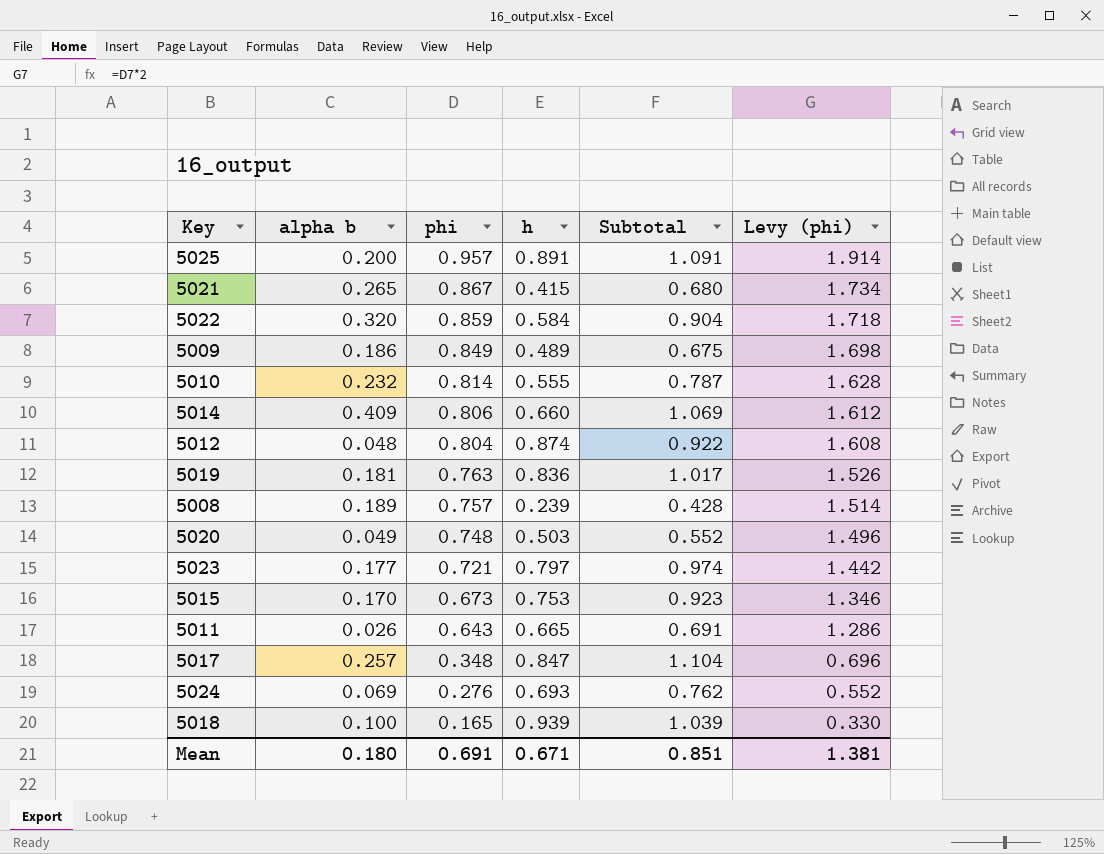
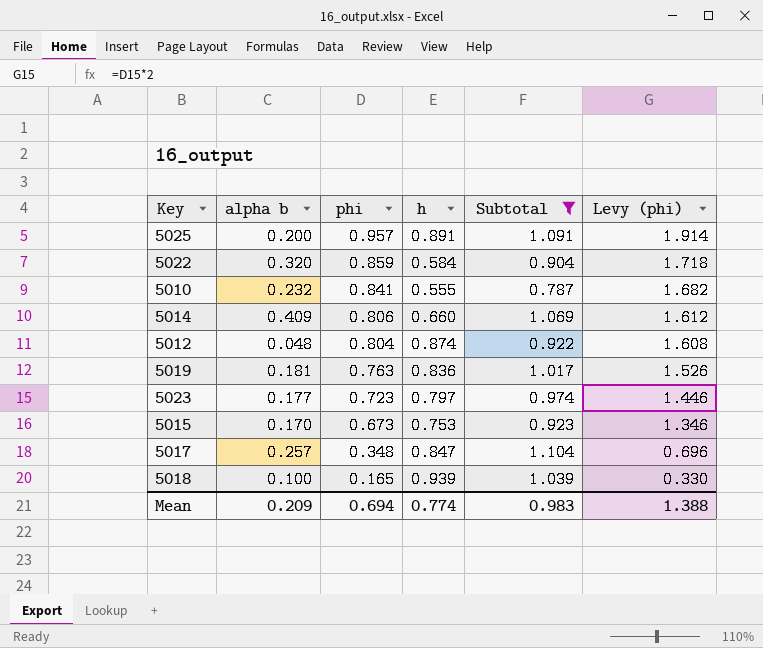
filter: none -> Subtotal >= 0.787
5010 | phi: 0.814 -> 0.841
5010 | Levy (phi): 1.628 -> 1.682
5023 | phi: 0.721 -> 0.723
5023 | Levy (phi): 1.442 -> 1.446
Mean | alpha b: 0.180 -> 0.209
Mean | phi: 0.691 -> 0.694
Mean | h: 0.671 -> 0.774
Mean | Subtotal: 0.851 -> 0.983
Mean | Levy (phi): 1.381 -> 1.388

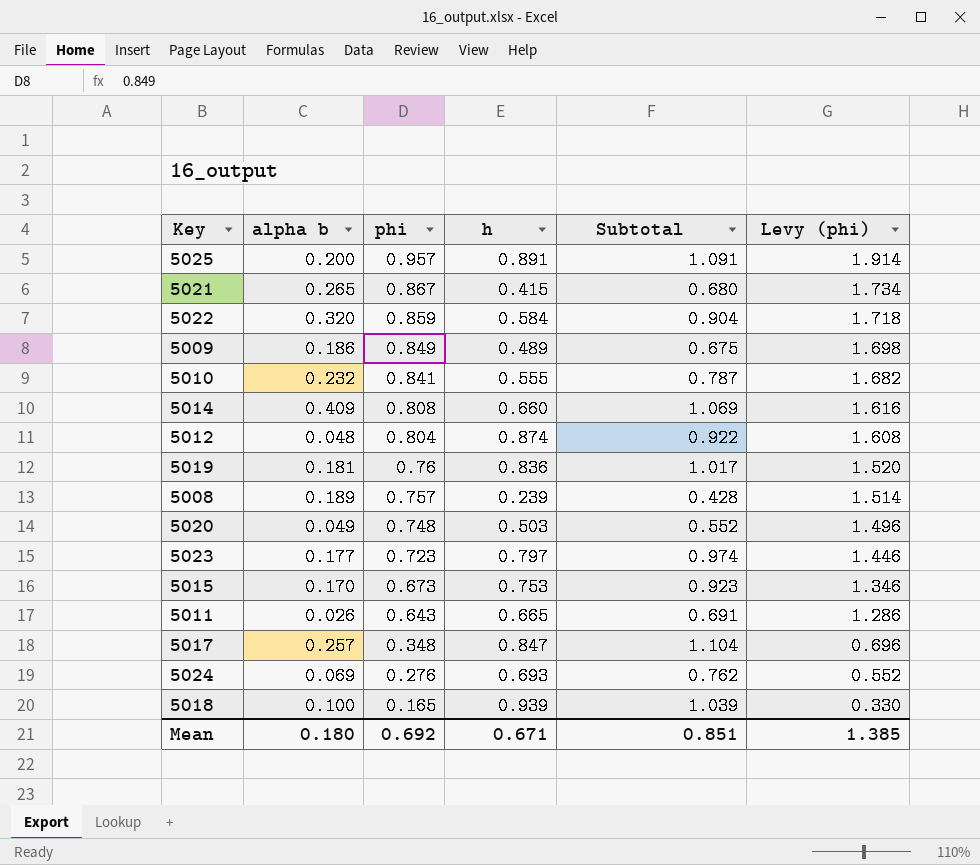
filter: Subtotal >= 0.787 -> none
5014 | phi: 0.806 -> 0.808
5014 | Levy (phi): 1.612 -> 1.616
5019 | phi: 0.763 -> 0.76
5019 | Levy (phi): 1.526 -> 1.520
Mean | alpha b: 0.209 -> 0.180
Mean | phi: 0.694 -> 0.692
Mean | h: 0.774 -> 0.671
Mean | Subtotal: 0.983 -> 0.851
Mean | Levy (phi): 1.388 -> 1.385

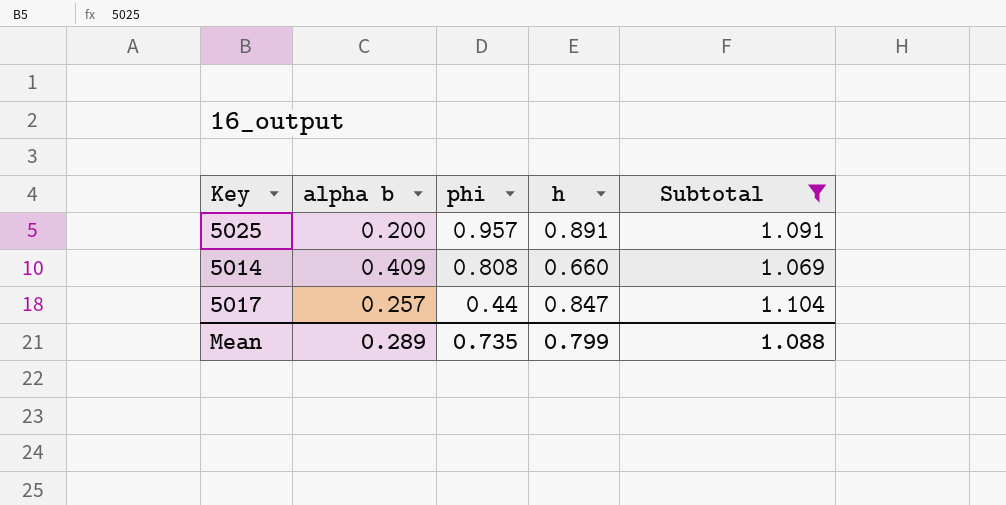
filter: none -> Subtotal >= 1.069
column Levy (phi) | formula: [phi] * 2 -> none
5017 | phi: 0.348 -> 0.44
Mean | alpha b: 0.180 -> 0.289
Mean | phi: 0.692 -> 0.735
Mean | h: 0.671 -> 0.799
Mean | Subtotal: 0.851 -> 1.088

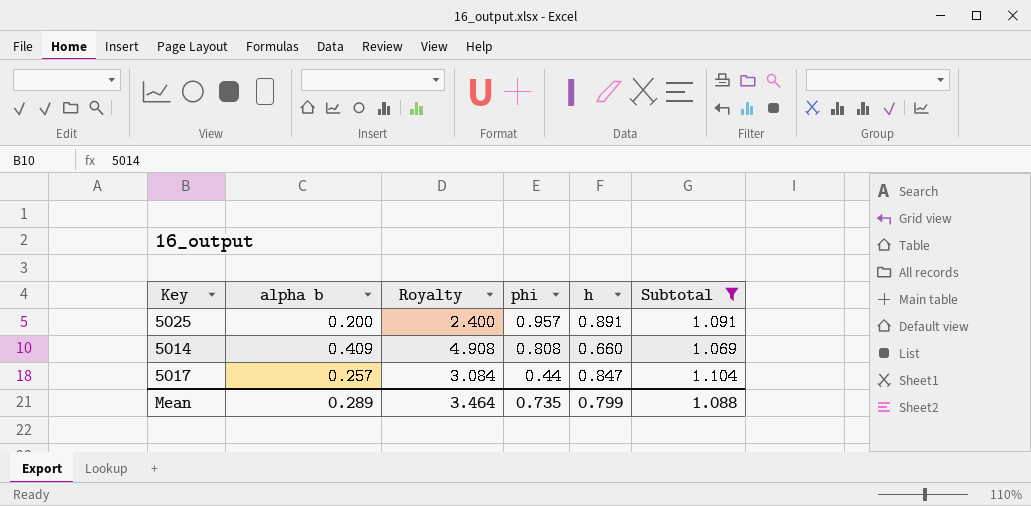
column Royalty | formula: none -> [alpha b] * 12

